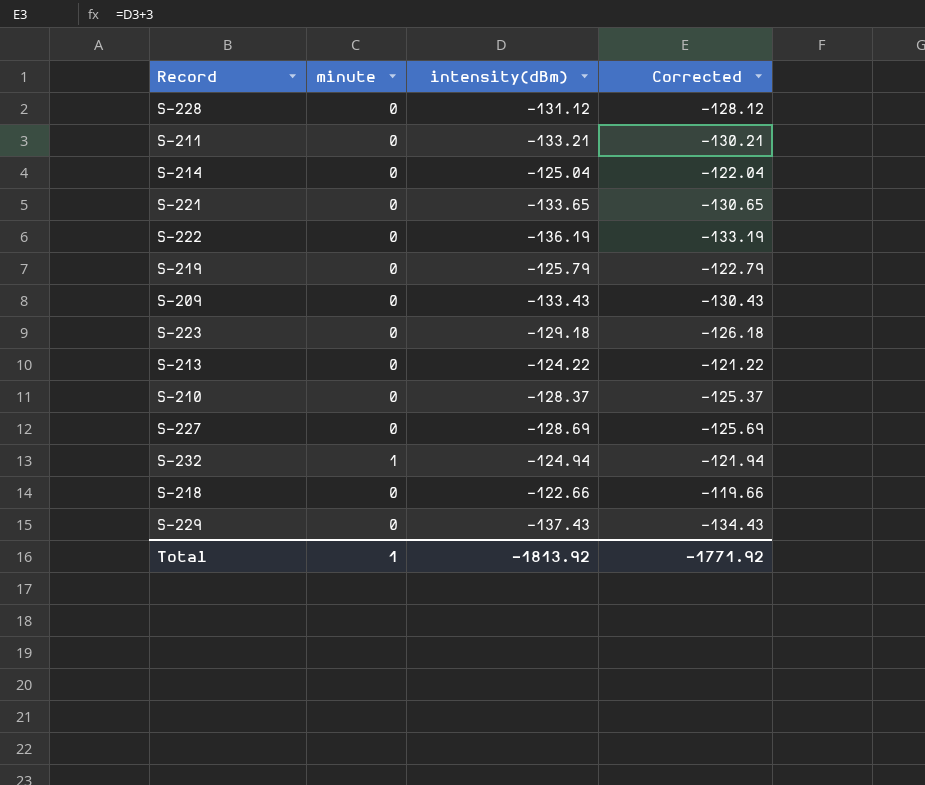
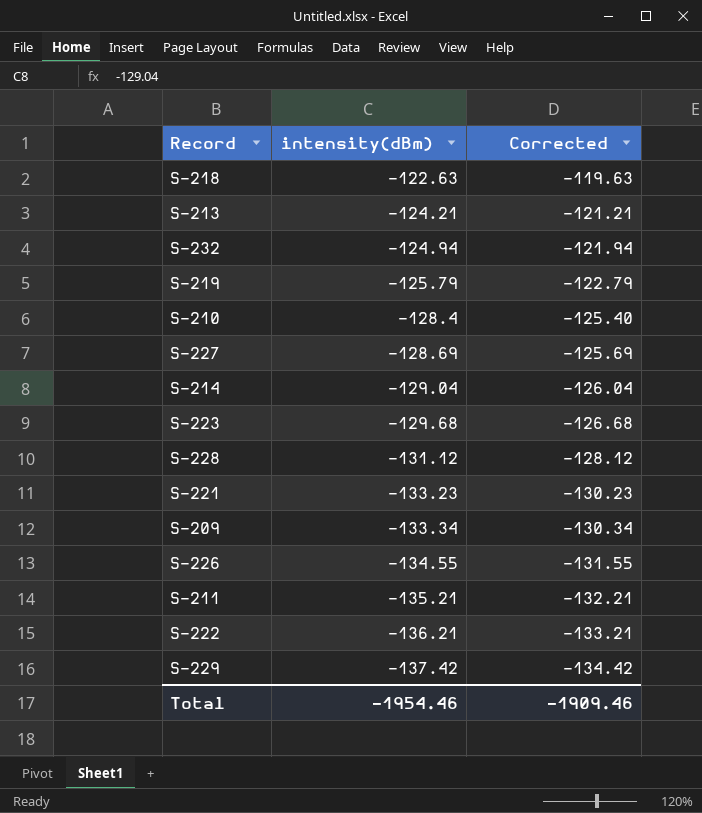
row order: none -> intensity(dBm) descending
column minute | position: 2 -> none
S-218 | intensity(dBm): -122.66 -> -122.63
S-218 | Corrected: -119.66 -> -119.63
S-213 | intensity(dBm): -124.22 -> -124.21
S-213 | Corrected: -121.22 -> -121.21
S-210 | intensity(dBm): -128.37 -> -128.4
S-210 | Corrected: -125.37 -> -125.40
S-214 | intensity(dBm): -125.04 -> -129.04
S-214 | Corrected: -122.04 -> -126.04
S-223 | intensity(dBm): -129.18 -> -129.68
S-223 | Corrected: -126.18 -> -126.68
S-221 | intensity(dBm): -133.65 -> -133.23
S-221 | Corrected: -130.65 -> -130.23
S-209 | intensity(dBm): -133.43 -> -133.34
S-209 | Corrected: -130.43 -> -130.34
row S-226: none -> -134.55 | -131.55
S-211 | intensity(dBm): -133.21 -> -135.21
S-211 | Corrected: -130.21 -> -132.21
S-222 | intensity(dBm): -136.19 -> -136.21
S-222 | Corrected: -133.19 -> -133.21
S-229 | intensity(dBm): -137.43 -> -137.42
S-229 | Corrected: -134.43 -> -134.42
Total | intensity(dBm): -1813.92 -> -1954.46
Total | Corrected: -1771.92 -> -1909.46

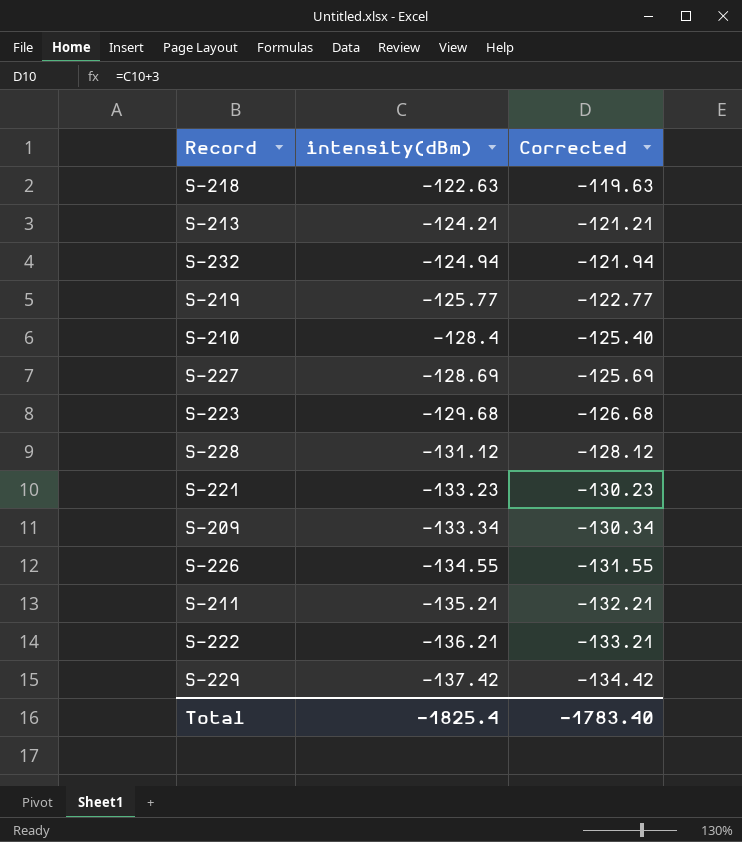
row S-214: -129.04 | -126.04 -> none
S-219 | intensity(dBm): -125.79 -> -125.77
S-219 | Corrected: -122.79 -> -122.77
Total | intensity(dBm): -1954.46 -> -1825.4
Total | Corrected: -1909.46 -> -1783.40

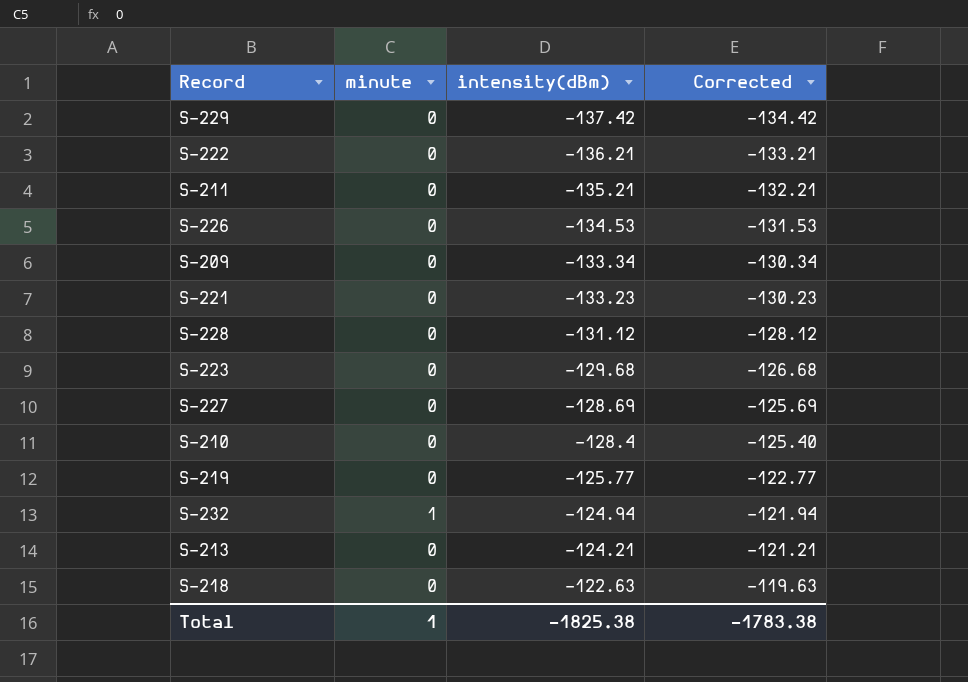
row order: intensity(dBm) descending -> intensity(dBm) ascending
column minute | position: none -> 2
S-226 | intensity(dBm): -134.55 -> -134.53
S-226 | Corrected: -131.55 -> -131.53
Total | intensity(dBm): -1825.4 -> -1825.38
Total | Corrected: -1783.40 -> -1783.38

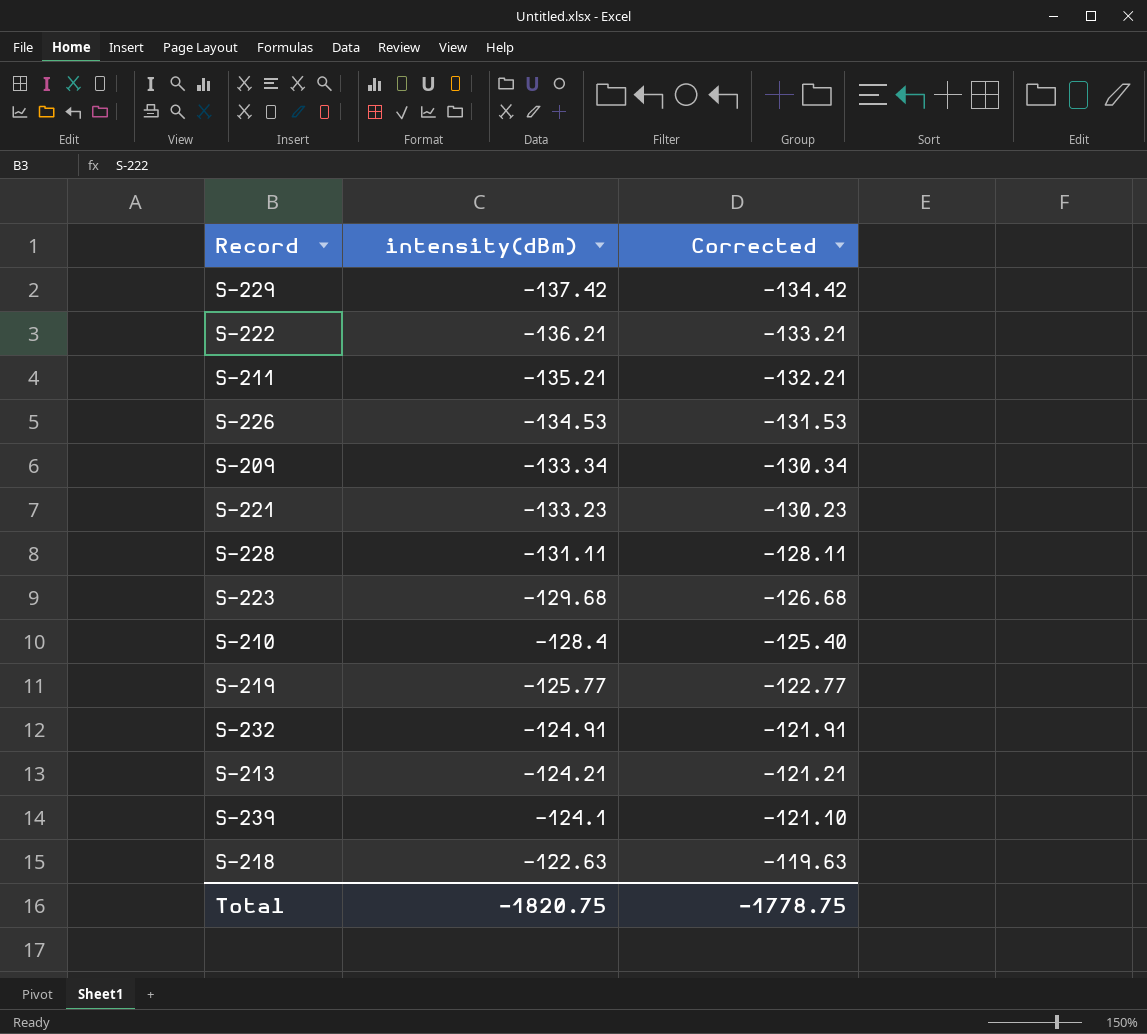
column minute | position: 2 -> none
row S-227: 0 | -128.69 | -125.69 -> none
S-228 | intensity(dBm): -131.12 -> -131.11
S-228 | Corrected: -128.12 -> -128.11
S-232 | intensity(dBm): -124.94 -> -124.91
S-232 | Corrected: -121.94 -> -121.91
row S-239: none -> -124.1 | -121.10
Total | intensity(dBm): -1825.38 -> -1820.75
Total | Corrected: -1783.38 -> -1778.75

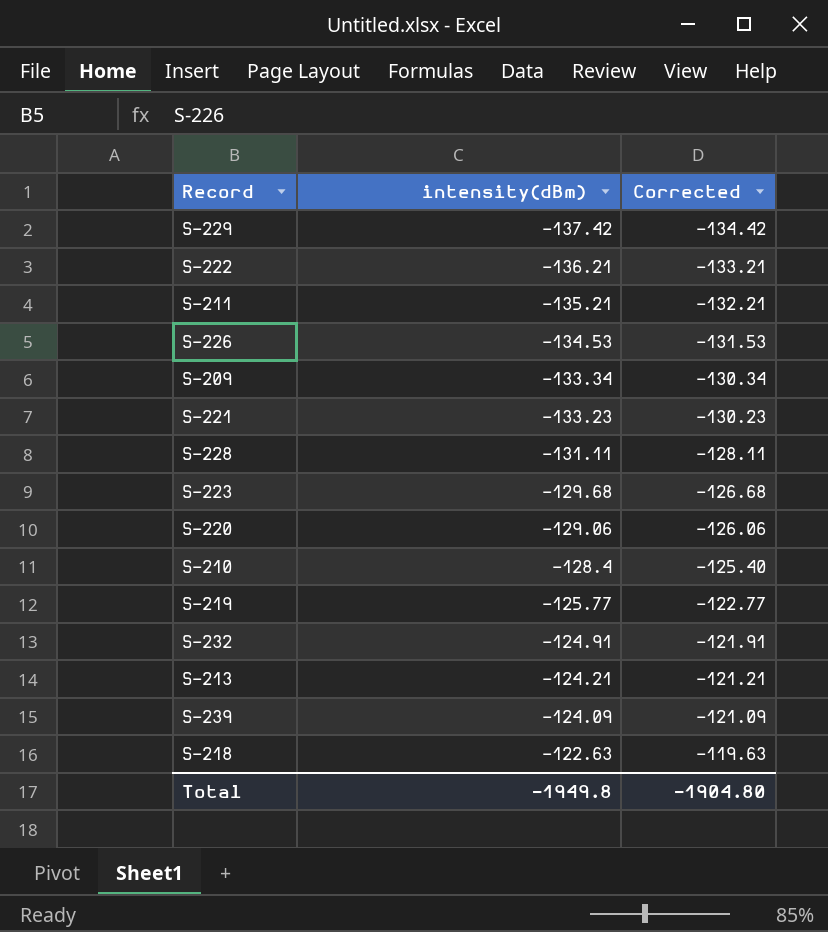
row S-220: none -> -129.06 | -126.06
S-239 | intensity(dBm): -124.1 -> -124.09
S-239 | Corrected: -121.10 -> -121.09
Total | intensity(dBm): -1820.75 -> -1949.8
Total | Corrected: -1778.75 -> -1904.80

